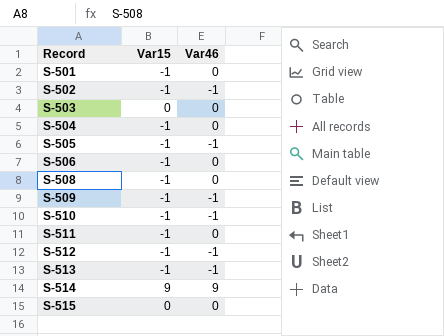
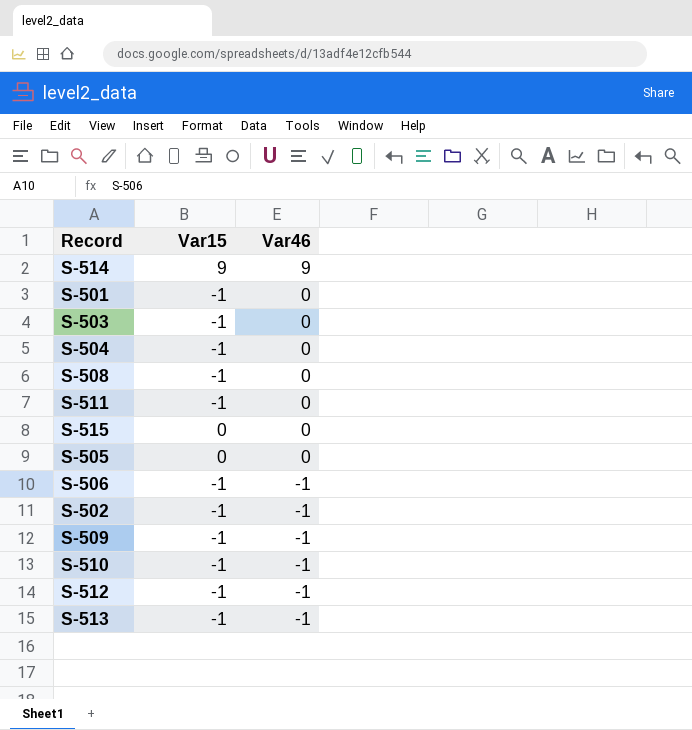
row order: Record ascending -> Var46 descending
S-503 | Var15: 0 -> -1
S-505 | Var15: -1 -> 0
S-505 | Var46: -1 -> 0
S-506 | Var46: 0 -> -1

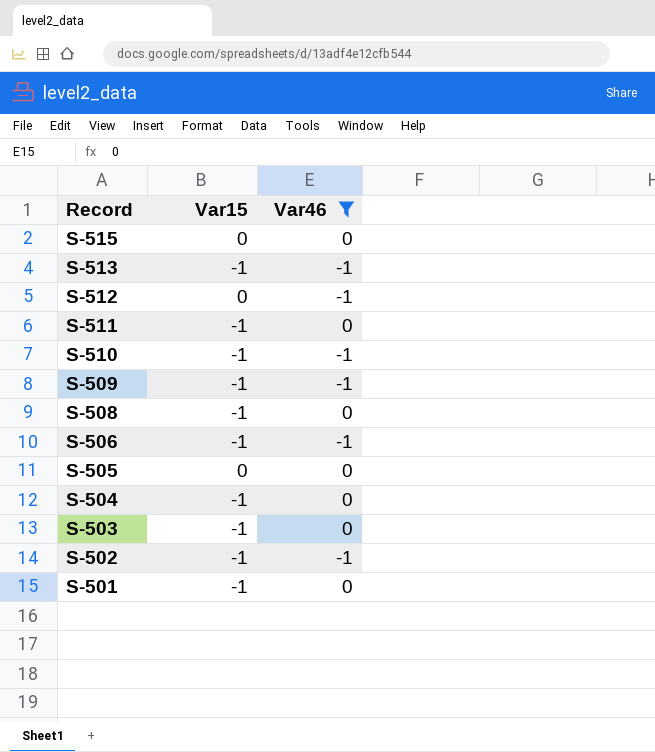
filter: none -> Var46 != 9
row order: Var46 descending -> Record descending
S-512 | Var15: -1 -> 0

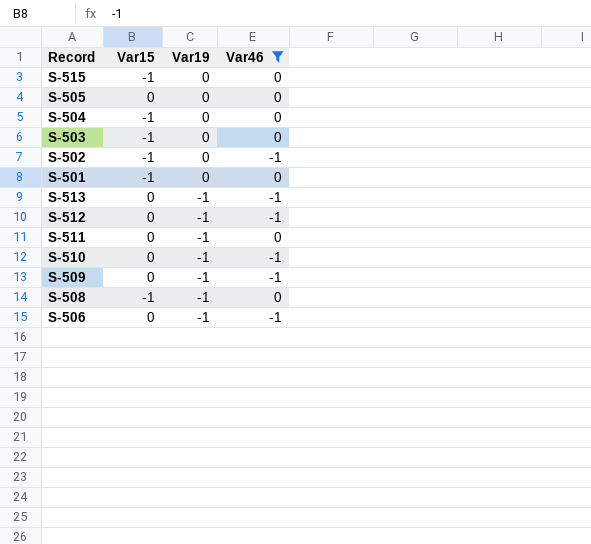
row order: Record descending -> Var19 descending
column Var19 | position: none -> 3
S-515 | Var15: 0 -> -1
S-513 | Var15: -1 -> 0
S-511 | Var15: -1 -> 0
S-510 | Var15: -1 -> 0
S-509 | Var15: -1 -> 0
S-506 | Var15: -1 -> 0

